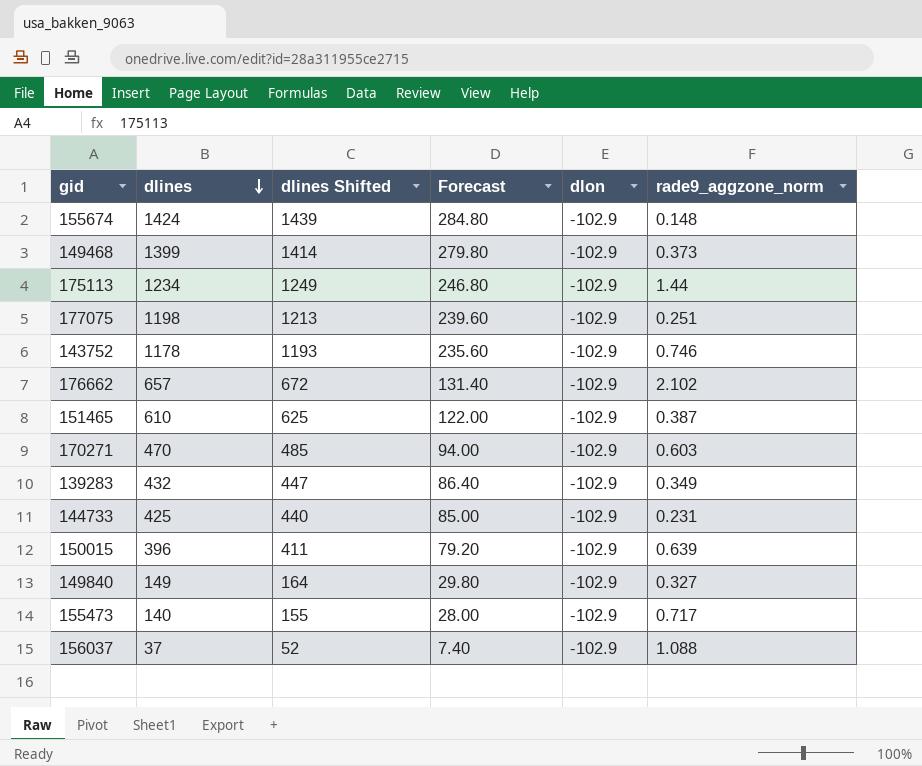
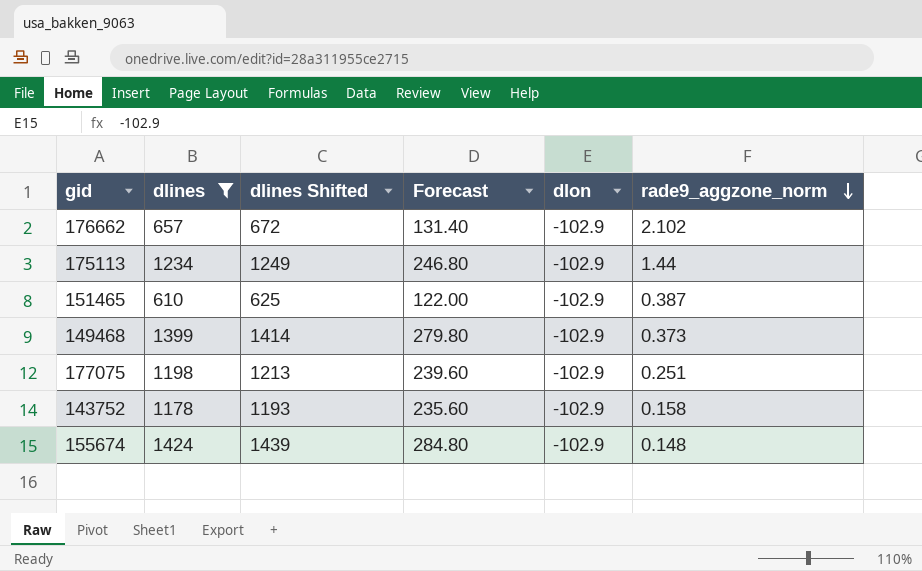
filter: none -> dlines >= 610
row order: dlines descending -> rade9_aggzone_norm descending
143752 | rade9_aggzone_norm: 0.746 -> 0.158

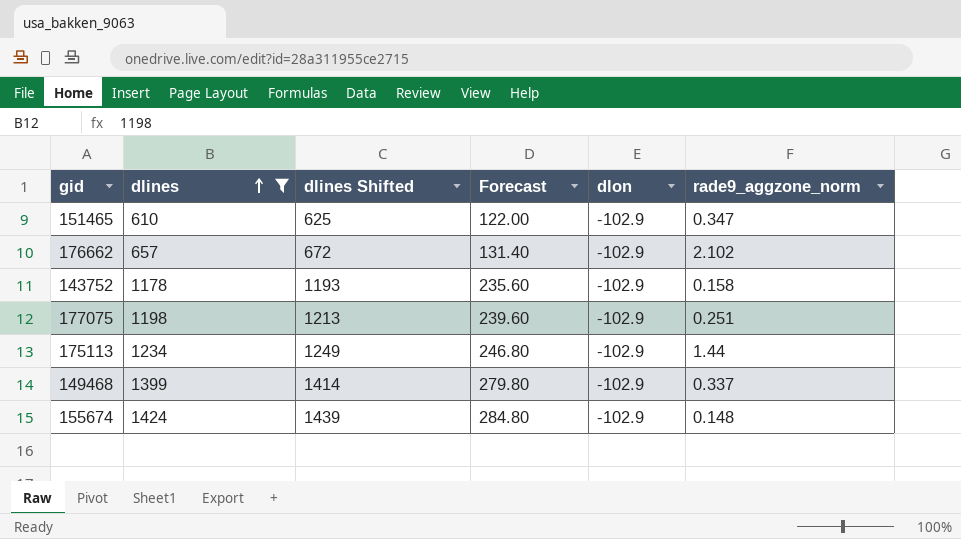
row order: rade9_aggzone_norm descending -> dlines ascending
151465 | rade9_aggzone_norm: 0.387 -> 0.347
149468 | rade9_aggzone_norm: 0.373 -> 0.337

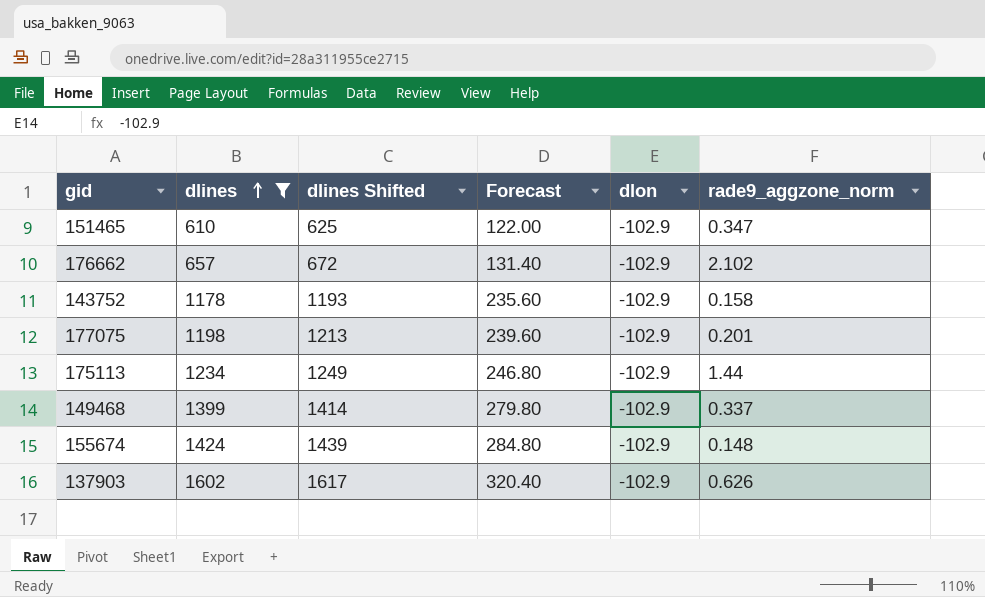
177075 | rade9_aggzone_norm: 0.251 -> 0.201
row 137903: none -> 1602 | 1617 | 320.40 | -102.9 | 0.626

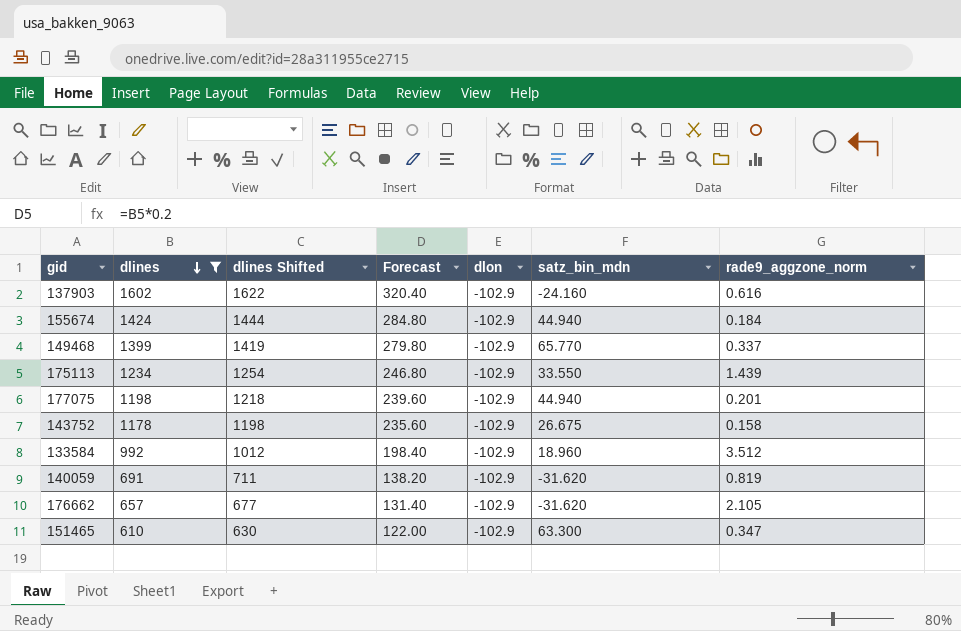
row order: dlines ascending -> dlines descending
column dlines Shifted | formula: [dlines] + 15 -> [dlines] + 20
column satz_bin_mdn | position: none -> 6
137903 | rade9_aggzone_norm: 0.626 -> 0.616
155674 | rade9_aggzone_norm: 0.148 -> 0.184
175113 | rade9_aggzone_norm: 1.44 -> 1.439
row 133584: none -> 992 | 1012 | 198.40 | -102.9 | 18.960 | 3.512
row 140059: none -> 691 | 711 | 138.20 | -102.9 | -31.620 | 0.819
176662 | rade9_aggzone_norm: 2.102 -> 2.105

